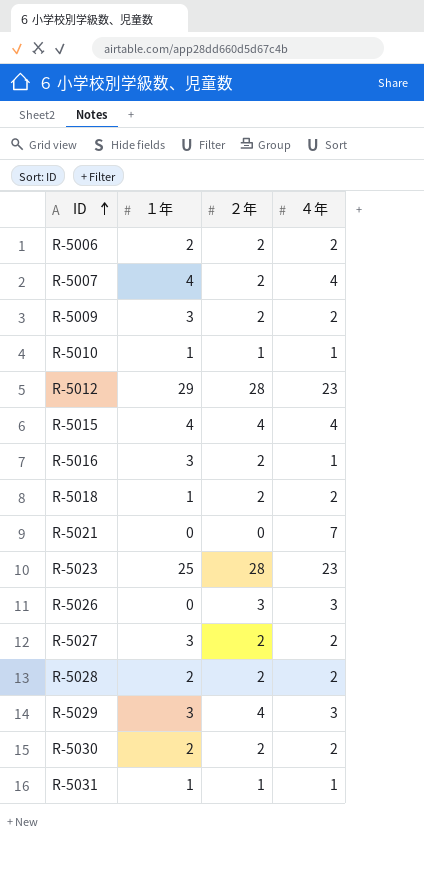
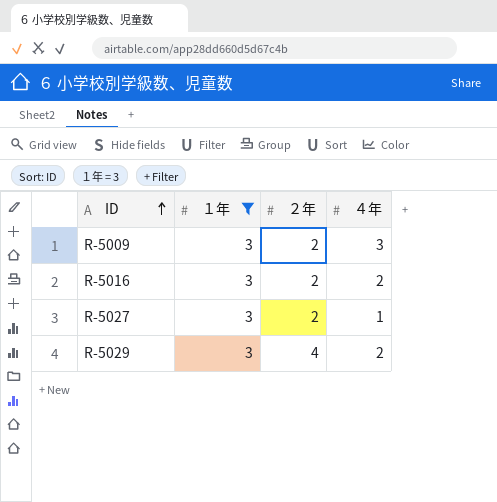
filter: none -> １年 = 3
R-5009 | ４年: 2 -> 3
R-5016 | ４年: 1 -> 2
R-5027 | ４年: 2 -> 1
R-5029 | ４年: 3 -> 2

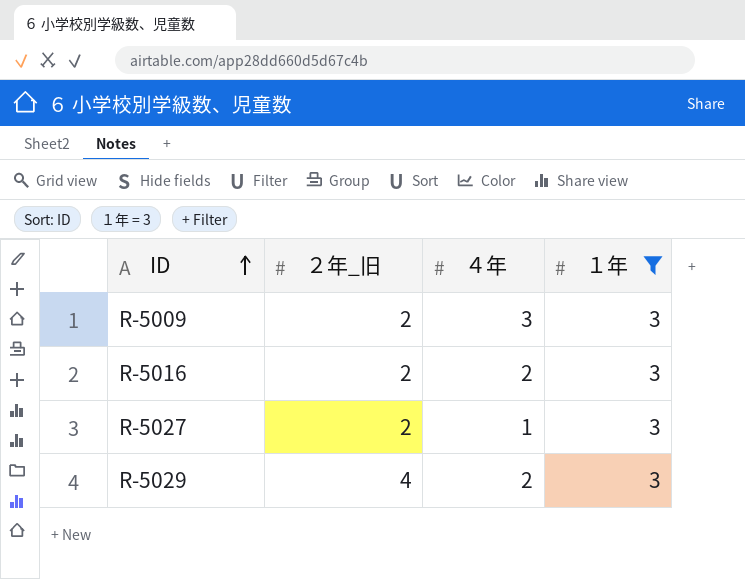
column name: ２年 -> ２年_旧
column １年 | position: 2 -> 4

